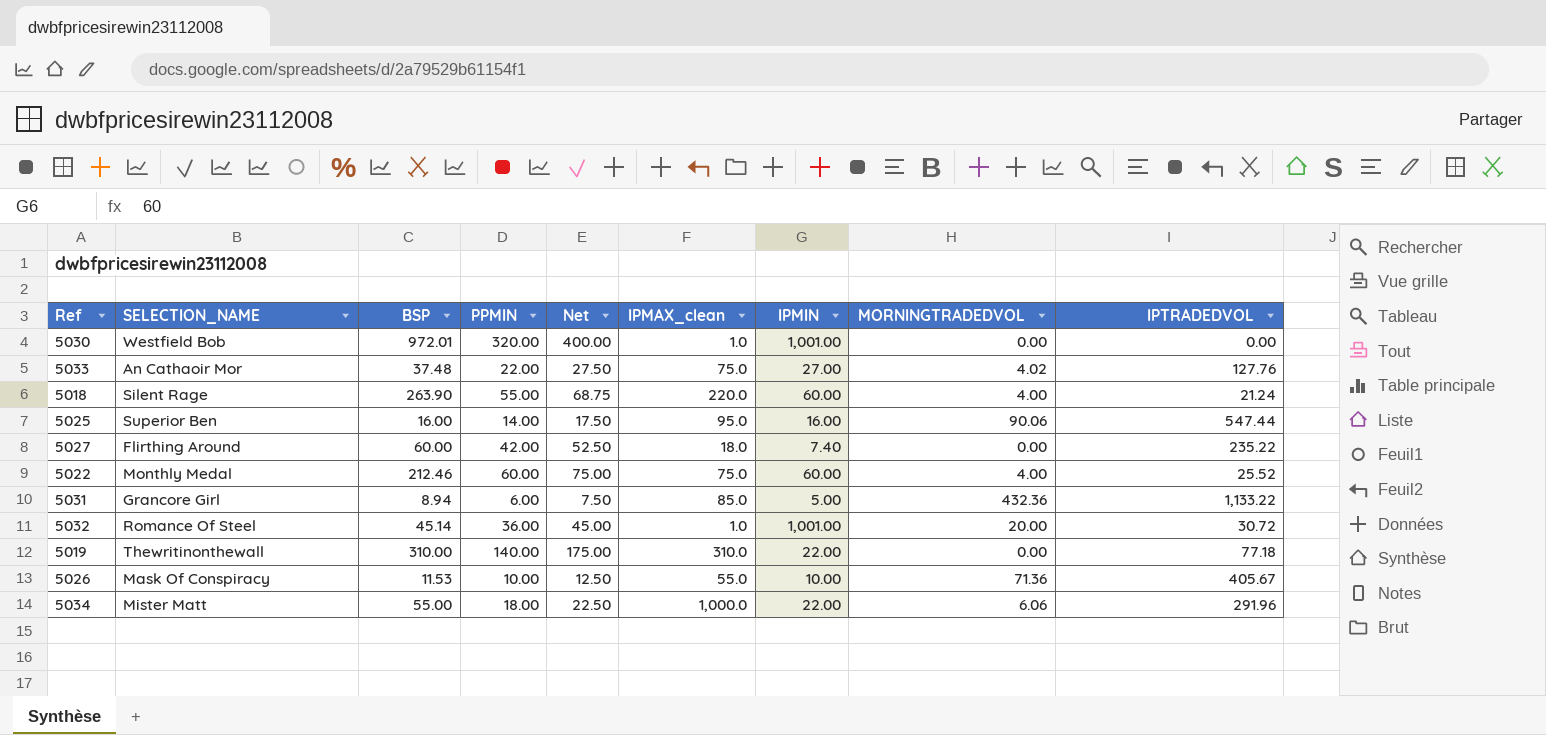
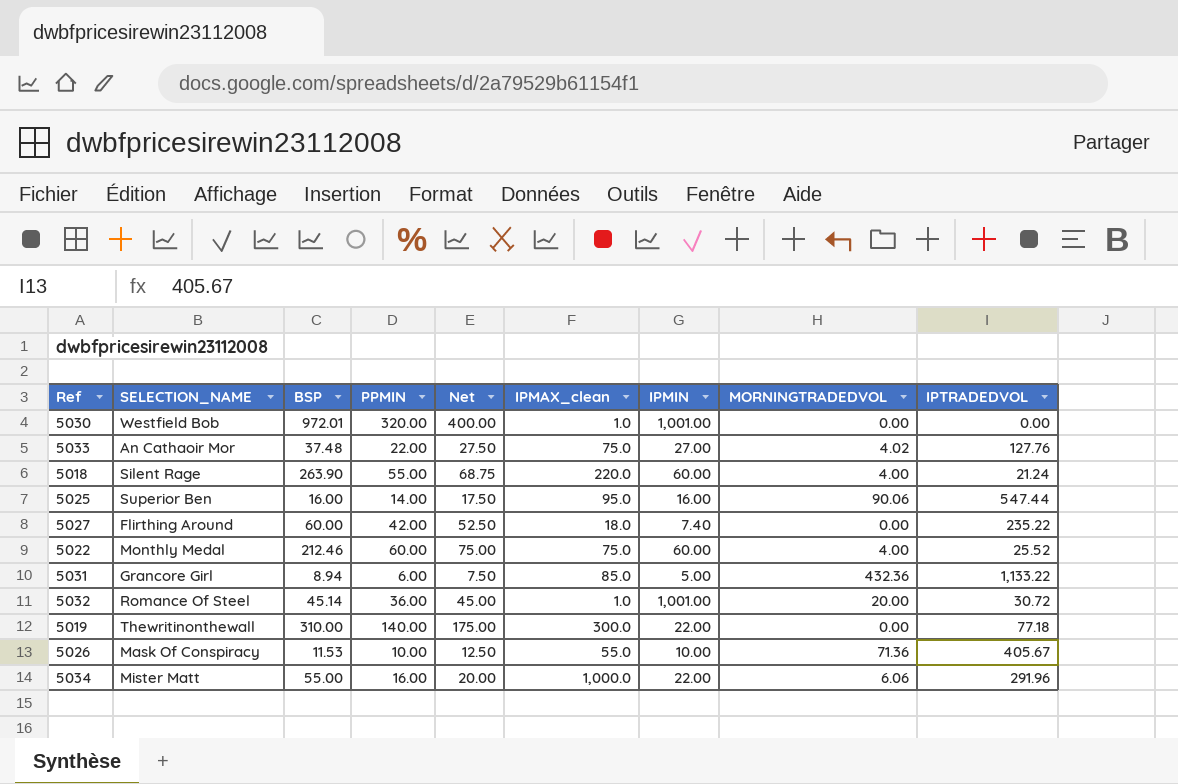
5019 | IPMAX_clean: 310.0 -> 300.0
5034 | PPMIN: 18.00 -> 16.00
5034 | Net: 22.50 -> 20.00

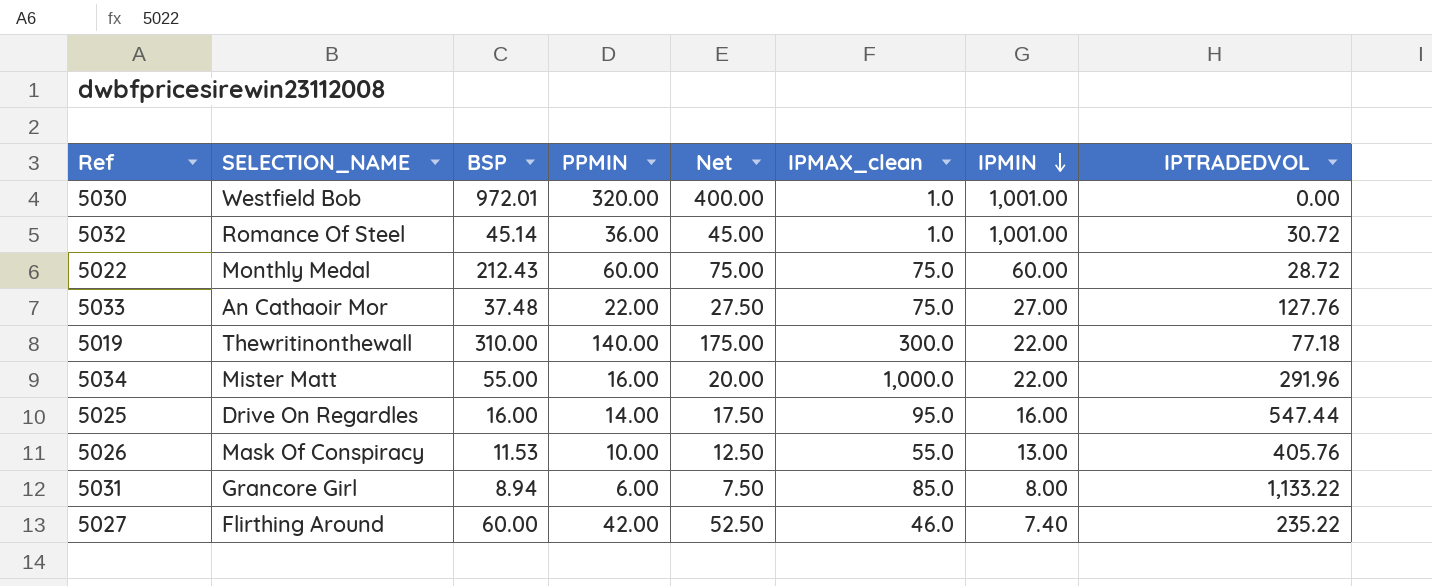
row order: none -> IPMIN descending
column MORNINGTRADEDVOL | position: 8 -> none
row 5018: Silent Rage | 263.90 | 55.00 | 68.75 | 220.0 | 60.00 | 4.00 | 21.24 -> none
5022 | BSP: 212.46 -> 212.43
5022 | IPTRADEDVOL: 25.52 -> 28.72
5025 | SELECTION_NAME: Superior Ben -> Drive On Regardles
5026 | IPMIN: 10.00 -> 13.00
5026 | IPTRADEDVOL: 405.67 -> 405.76
5031 | IPMIN: 5.00 -> 8.00
5027 | IPMAX_clean: 18.0 -> 46.0

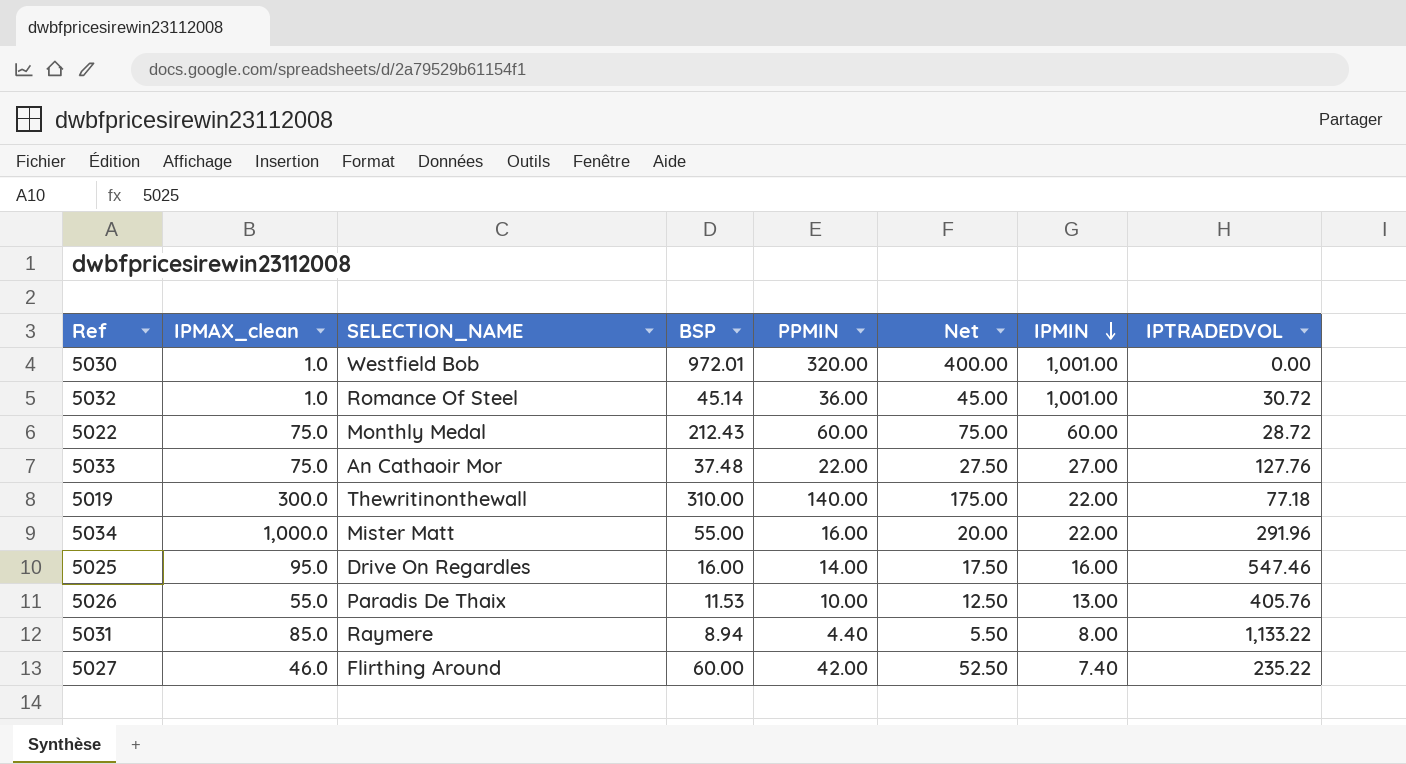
column IPMAX_clean | position: 6 -> 2
5025 | IPTRADEDVOL: 547.44 -> 547.46
5026 | SELECTION_NAME: Mask Of Conspiracy -> Paradis De Thaix
5031 | SELECTION_NAME: Grancore Girl -> Raymere
5031 | PPMIN: 6.00 -> 4.40
5031 | Net: 7.50 -> 5.50

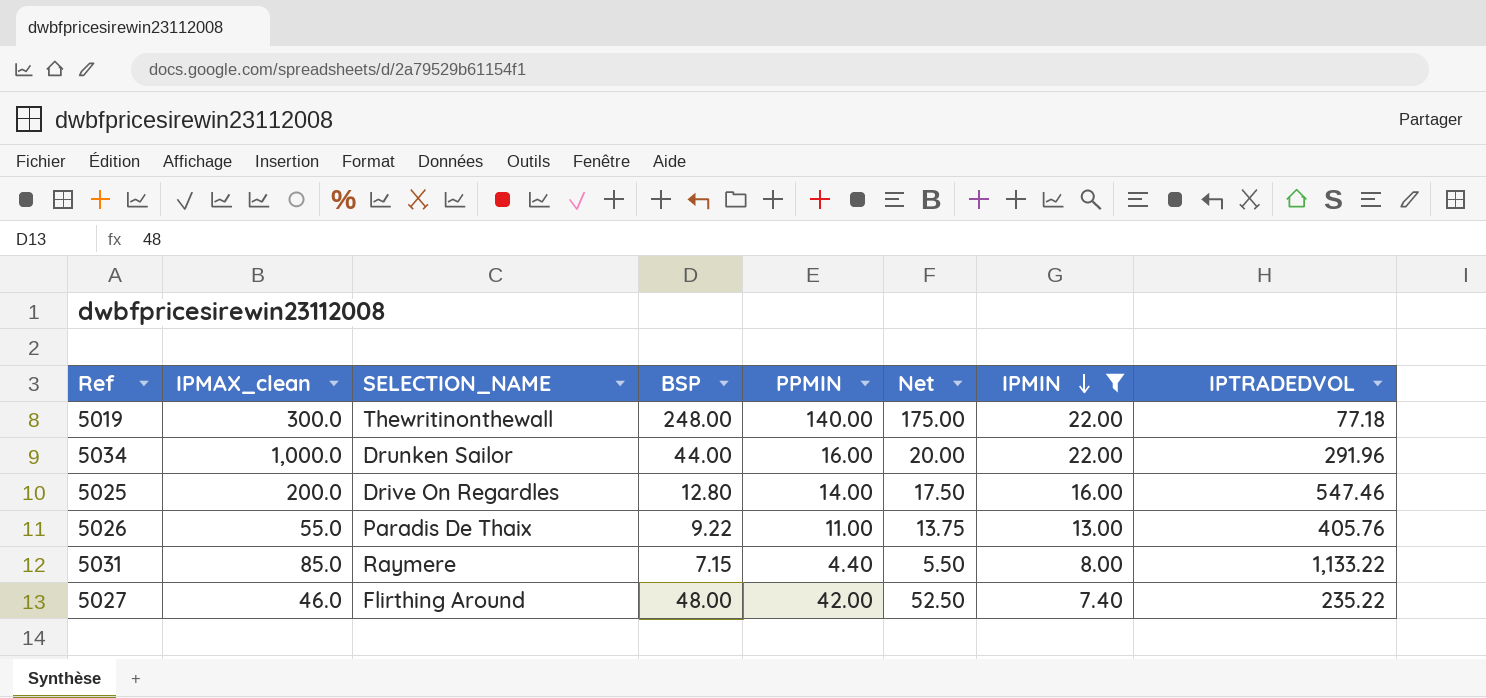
filter: none -> IPMIN <= 22.00
5019 | BSP: 310.00 -> 248.00
5034 | SELECTION_NAME: Mister Matt -> Drunken Sailor
5034 | BSP: 55.00 -> 44.00
5025 | IPMAX_clean: 95.0 -> 200.0
5025 | BSP: 16.00 -> 12.80
5026 | BSP: 11.53 -> 9.22
5026 | PPMIN: 10.00 -> 11.00
5026 | Net: 12.50 -> 13.75
5031 | BSP: 8.94 -> 7.15
5027 | BSP: 60.00 -> 48.00

